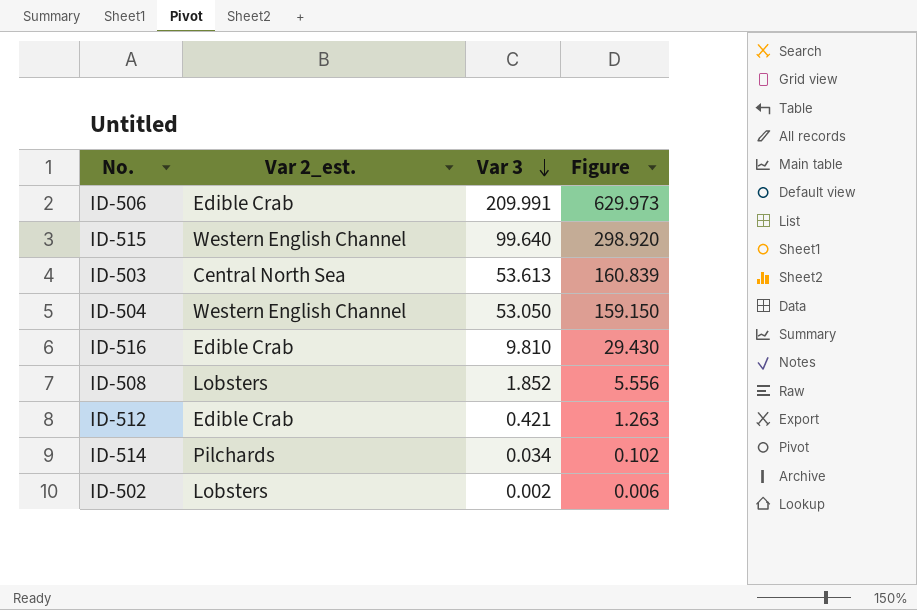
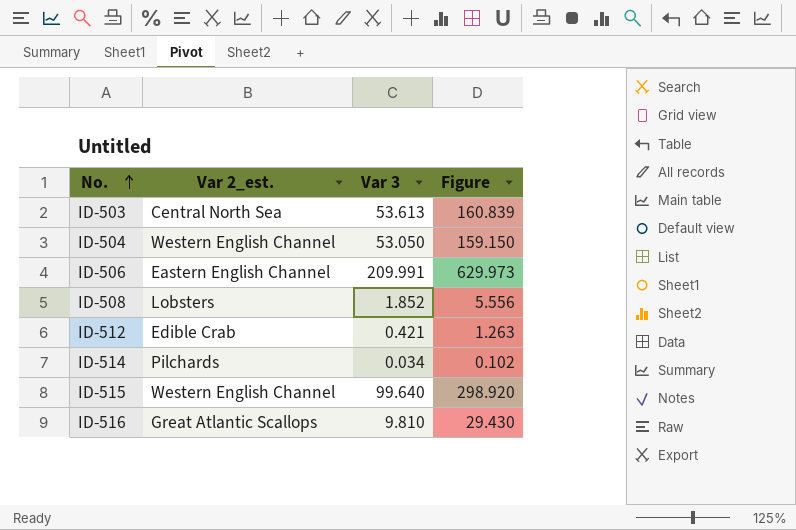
row order: Var 3 descending -> No. ascending
row ID-502: Lobsters | 0.002 | 0.006 -> none
ID-506 | Var 2_est.: Edible Crab -> Eastern English Channel
ID-516 | Var 2_est.: Edible Crab -> Great Atlantic Scallops

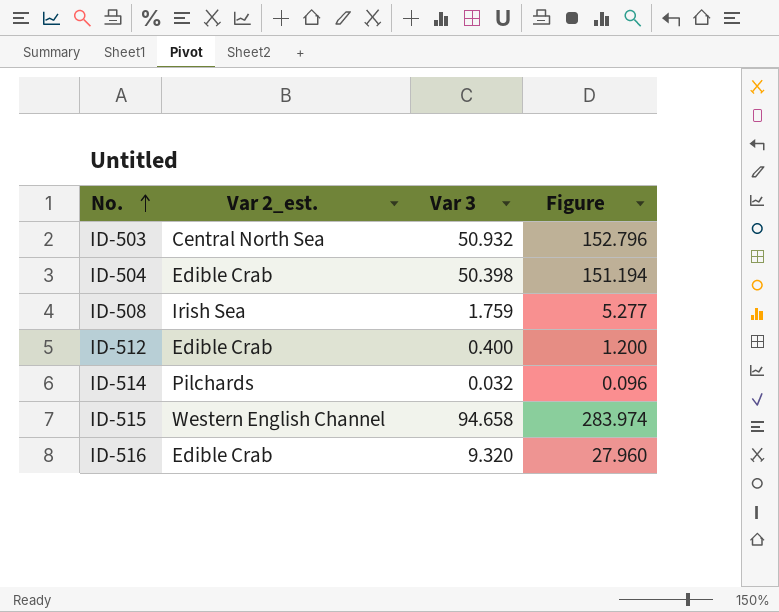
row ID-506: Eastern English Channel | 209.991 | 629.973 -> none
ID-503 | Var 3: 53.613 -> 50.932
ID-503 | Figure: 160.839 -> 152.796
ID-504 | Var 2_est.: Western English Channel -> Edible Crab
ID-504 | Var 3: 53.050 -> 50.398
ID-504 | Figure: 159.150 -> 151.194
ID-508 | Var 2_est.: Lobsters -> Irish Sea
ID-508 | Var 3: 1.852 -> 1.759
ID-508 | Figure: 5.556 -> 5.277
ID-512 | Var 3: 0.421 -> 0.400
ID-512 | Figure: 1.263 -> 1.200
ID-514 | Var 3: 0.034 -> 0.032
ID-514 | Figure: 0.102 -> 0.096
ID-515 | Var 3: 99.640 -> 94.658
ID-515 | Figure: 298.920 -> 283.974
ID-516 | Var 2_est.: Great Atlantic Scallops -> Edible Crab
ID-516 | Var 3: 9.810 -> 9.320
ID-516 | Figure: 29.430 -> 27.960

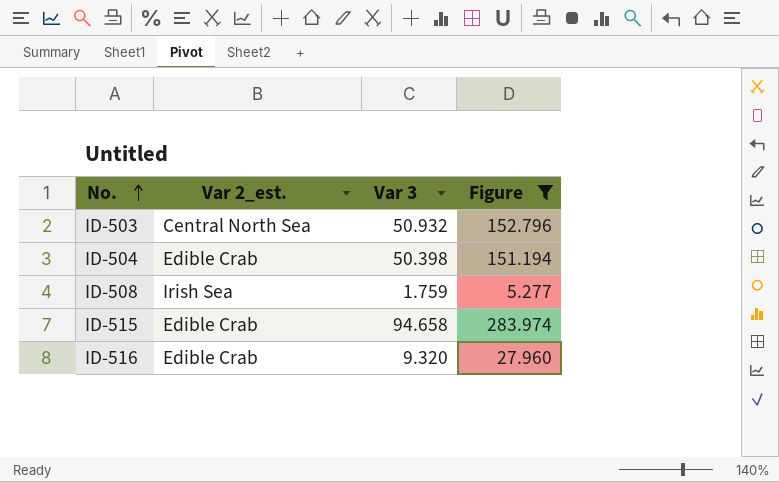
filter: none -> Figure >= 5.277
ID-515 | Var 2_est.: Western English Channel -> Edible Crab

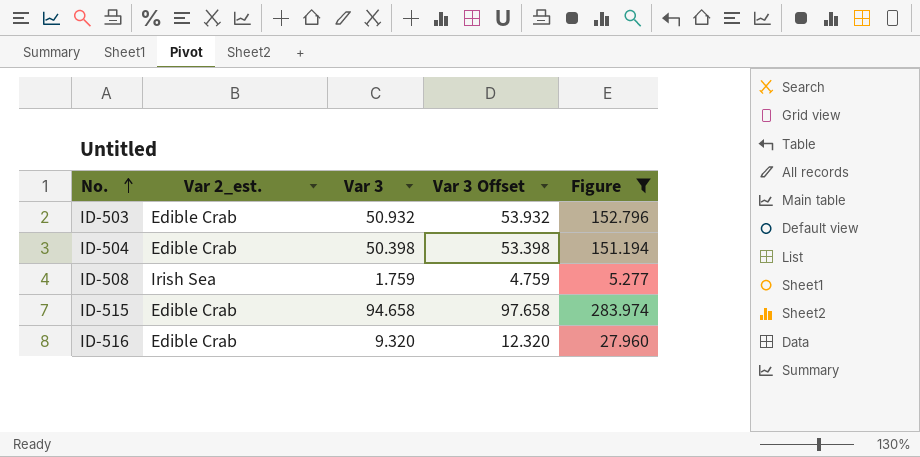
column Var 3 Offset | formula: none -> [Var 3] + 3
ID-503 | Var 2_est.: Central North Sea -> Edible Crab

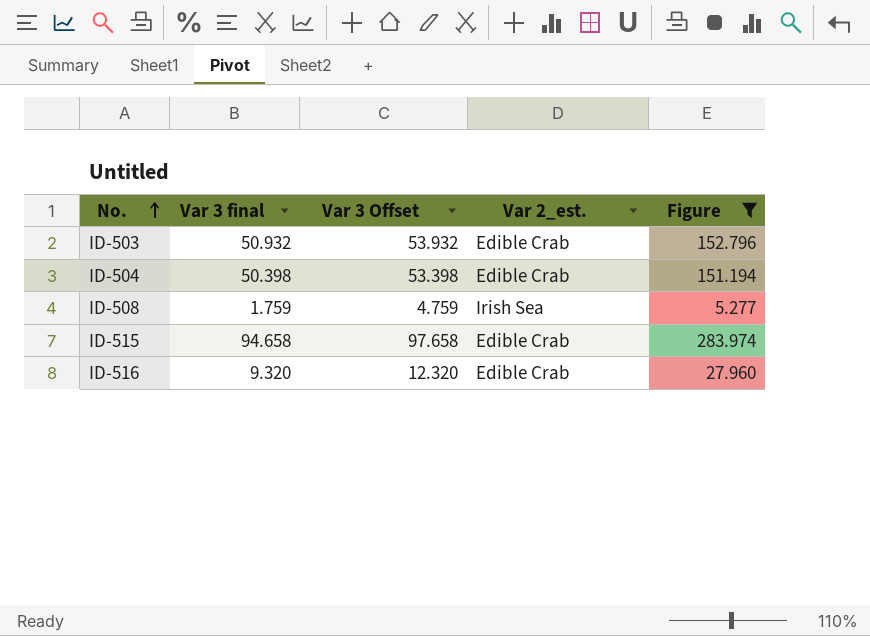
column name: Var 3 -> Var 3 final
column Var 2_est. | position: 2 -> 4

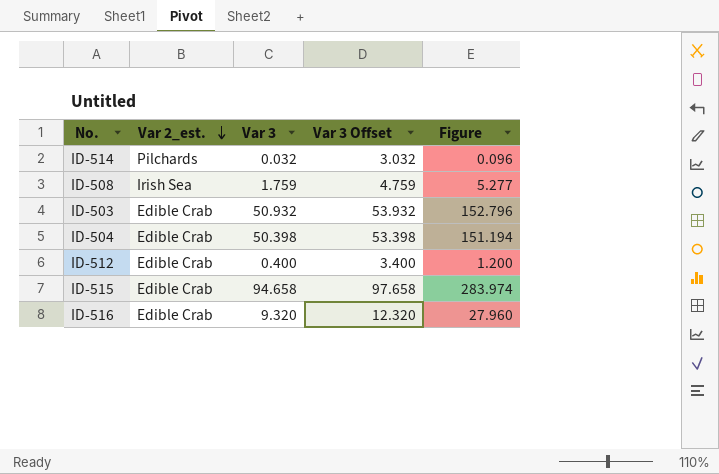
filter: Figure >= 5.277 -> none
row order: No. ascending -> Var 2_est. descending
column Var 2_est. | position: 4 -> 2
column name: Var 3 final -> Var 3

